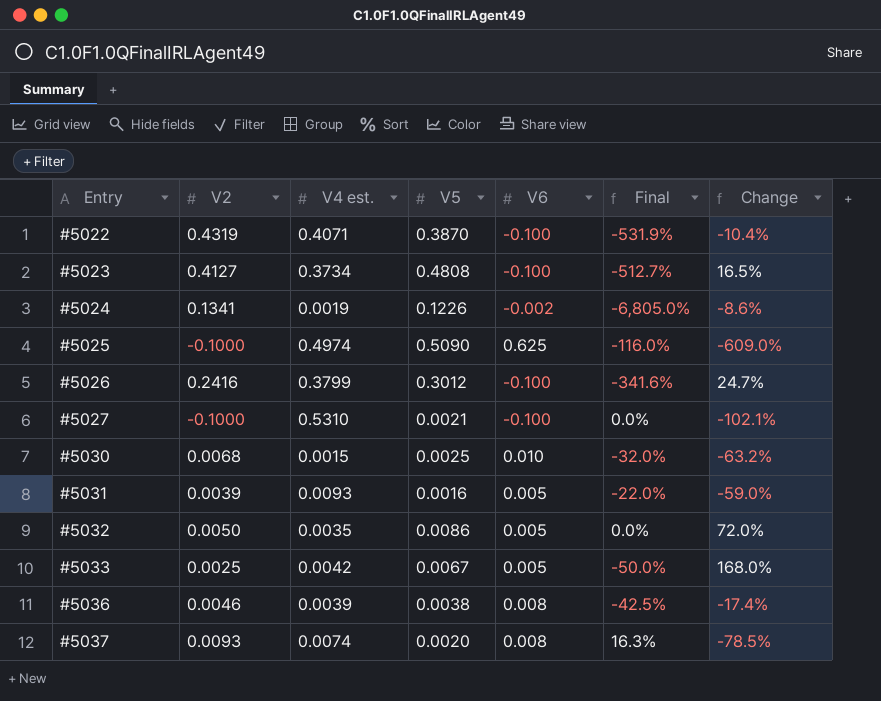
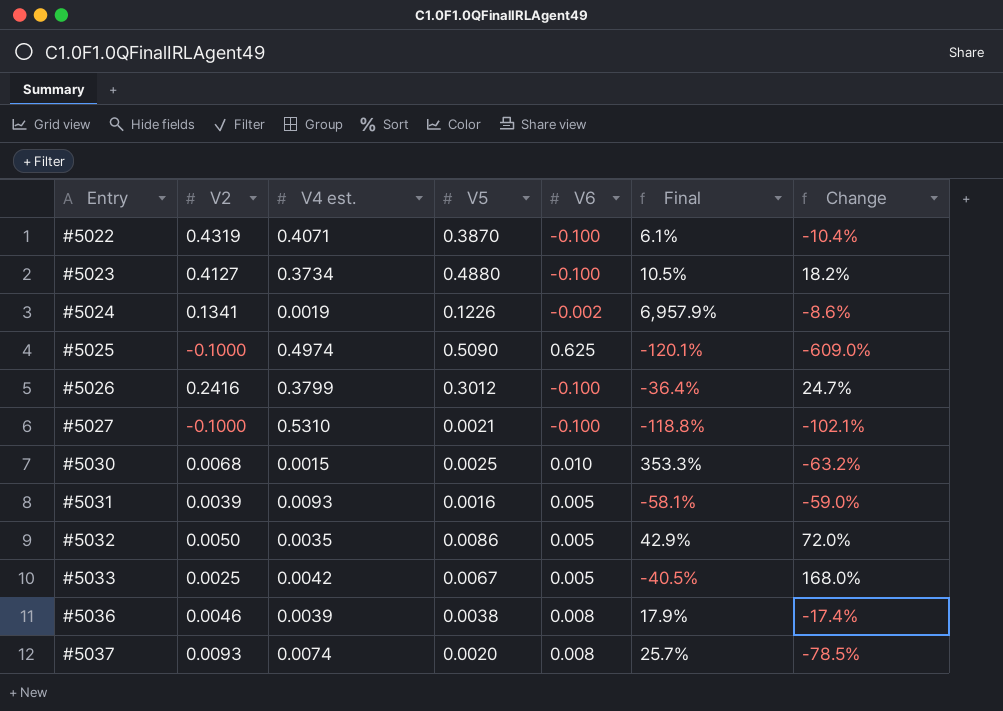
column Final | formula: ([V2] - [V6]) / [V6] -> ([V2] - [V4 est.]) / [V4 est.]
#5023 | V5: 0.4808 -> 0.4880
#5023 | Change: 16.5% -> 18.2%

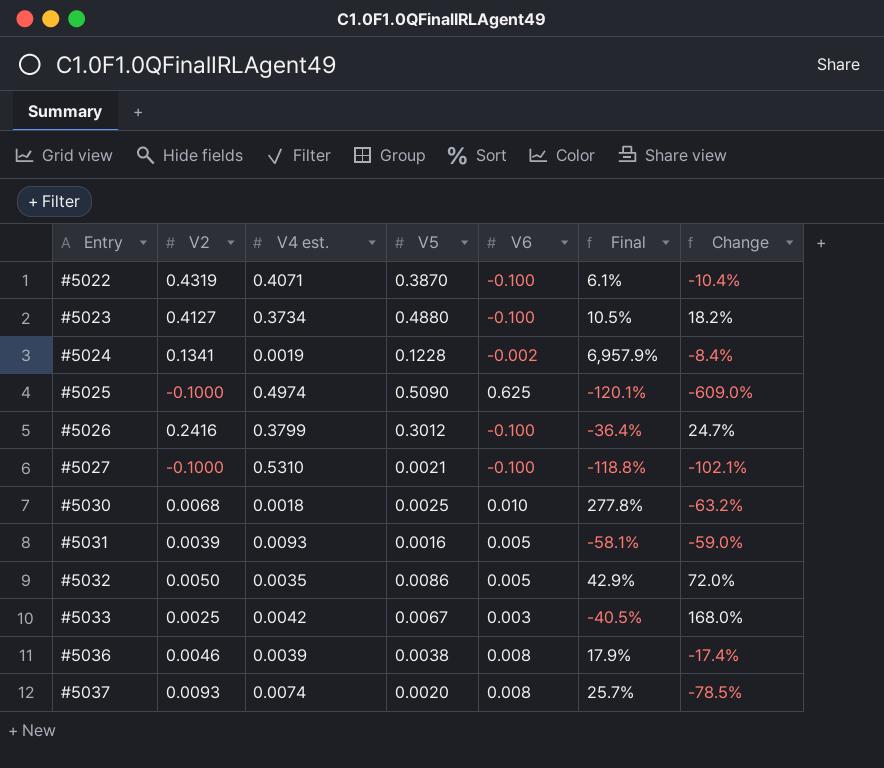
#5024 | V5: 0.1226 -> 0.1228
#5024 | Change: -8.6% -> -8.4%
#5030 | V4 est.: 0.0015 -> 0.0018
#5030 | Final: 353.3% -> 277.8%
#5033 | V6: 0.005 -> 0.003

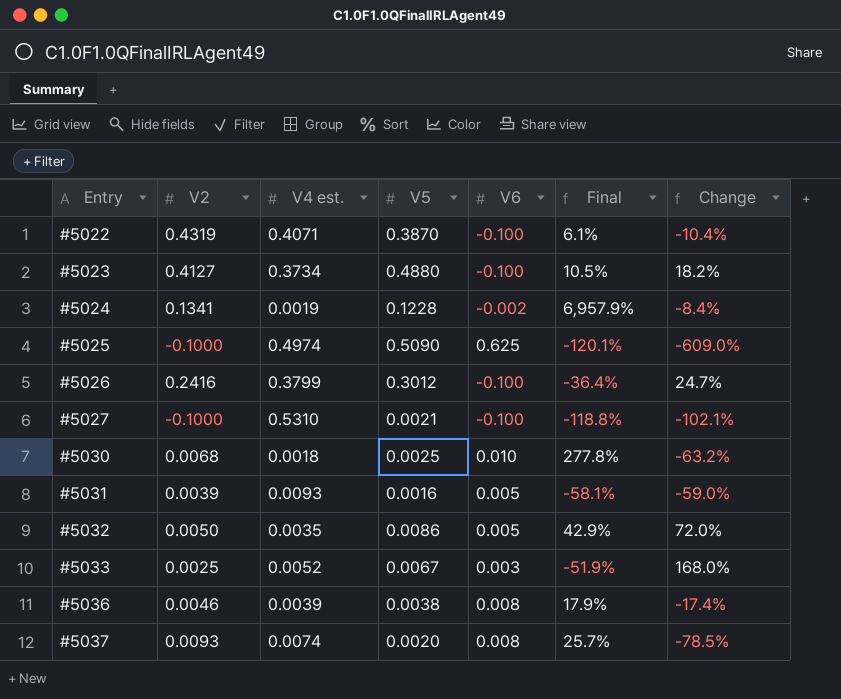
#5033 | V4 est.: 0.0042 -> 0.0052
#5033 | Final: -40.5% -> -51.9%

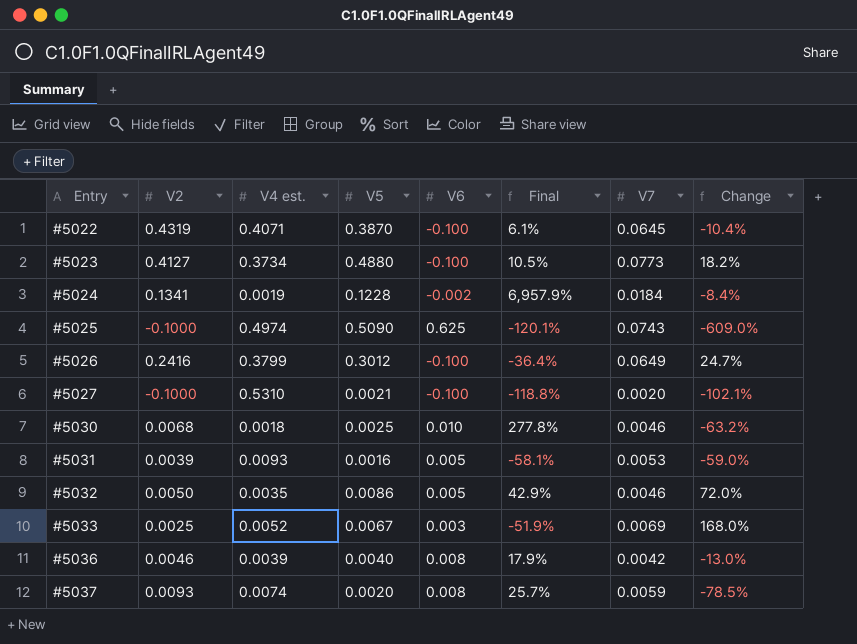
column V7 | position: none -> 7
#5036 | V5: 0.0038 -> 0.0040
#5036 | Change: -17.4% -> -13.0%

